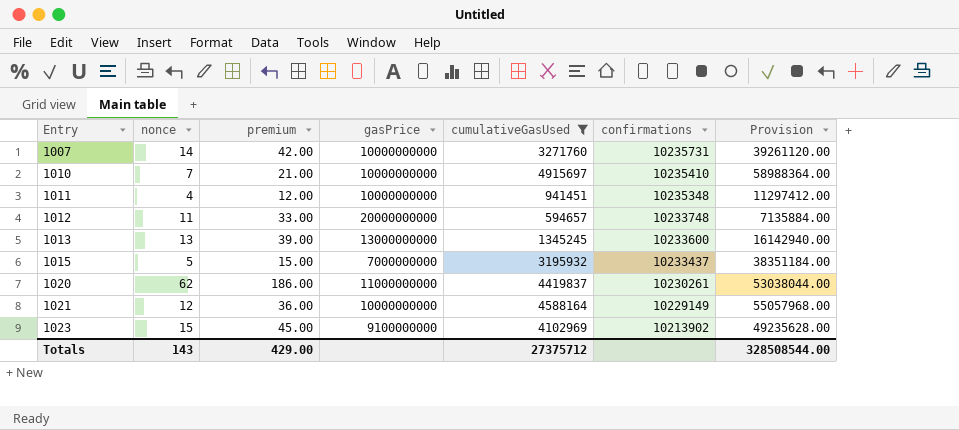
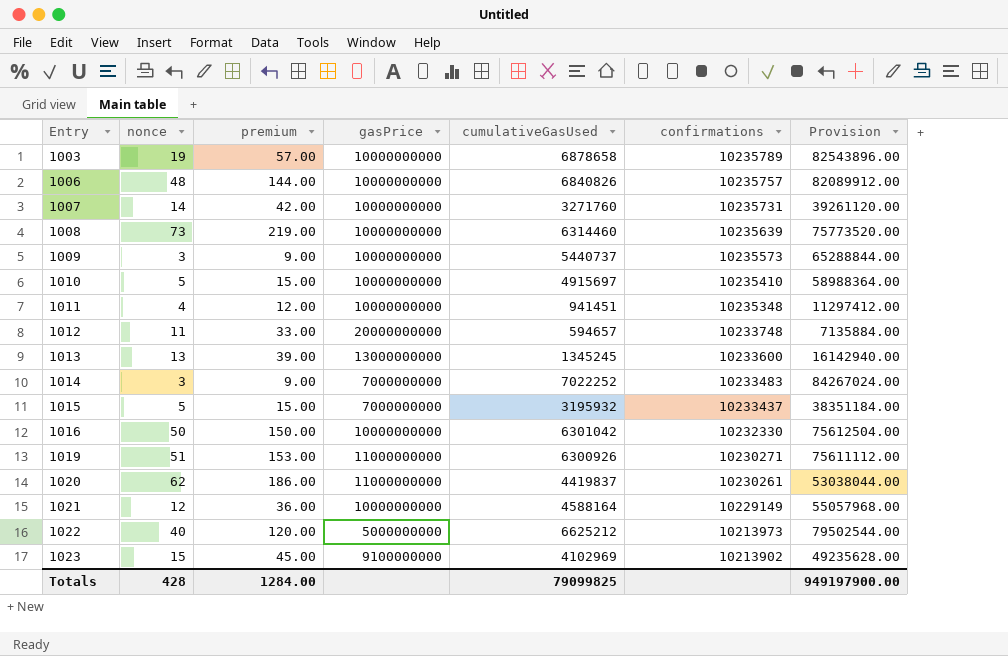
filter: cumulativeGasUsed <= 4915697 -> none
1010 | nonce: 7 -> 5
1010 | premium: 21.00 -> 15.00
Totals | nonce: 143 -> 428
Totals | premium: 429.00 -> 1284.00
Totals | cumulativeGasUsed: 27375712 -> 79099825
Totals | Provision: 328508544.00 -> 949197900.00

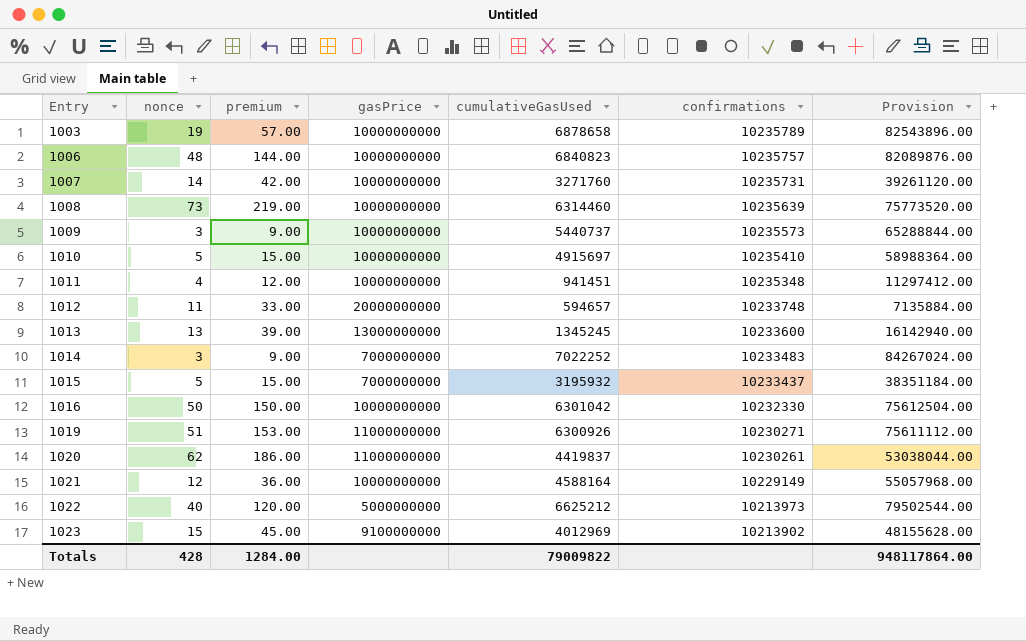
1006 | cumulativeGasUsed: 6840826 -> 6840823
1006 | Provision: 82089912.00 -> 82089876.00
1023 | cumulativeGasUsed: 4102969 -> 4012969
1023 | Provision: 49235628.00 -> 48155628.00
Totals | cumulativeGasUsed: 79099825 -> 79009822
Totals | Provision: 949197900.00 -> 948117864.00

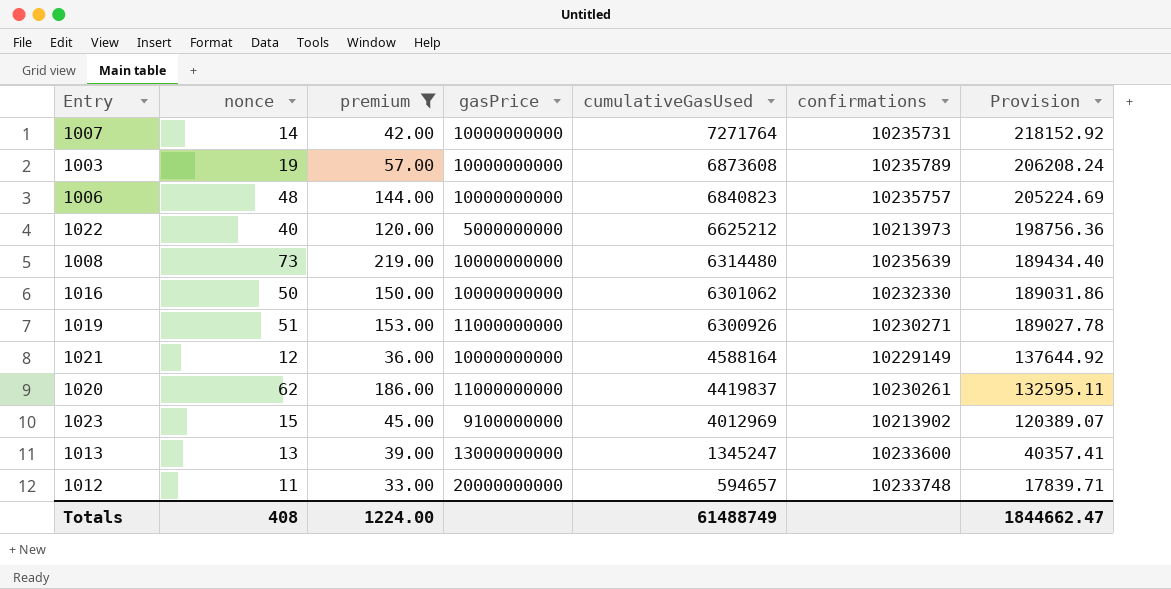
filter: none -> premium >= 33.00
row order: Entry ascending -> cumulativeGasUsed descending
column Provision | formula: [cumulativeGasUsed] * 12 -> [cumulativeGasUsed] * 0.03
1007 | cumulativeGasUsed: 3271760 -> 7271764
1003 | cumulativeGasUsed: 6878658 -> 6873608
1008 | cumulativeGasUsed: 6314460 -> 6314480
1016 | cumulativeGasUsed: 6301042 -> 6301062
1013 | cumulativeGasUsed: 1345245 -> 1345247
Totals | nonce: 428 -> 408
Totals | premium: 1284.00 -> 1224.00
Totals | cumulativeGasUsed: 79009822 -> 61488749
Totals | Provision: 948117864.00 -> 1844662.47

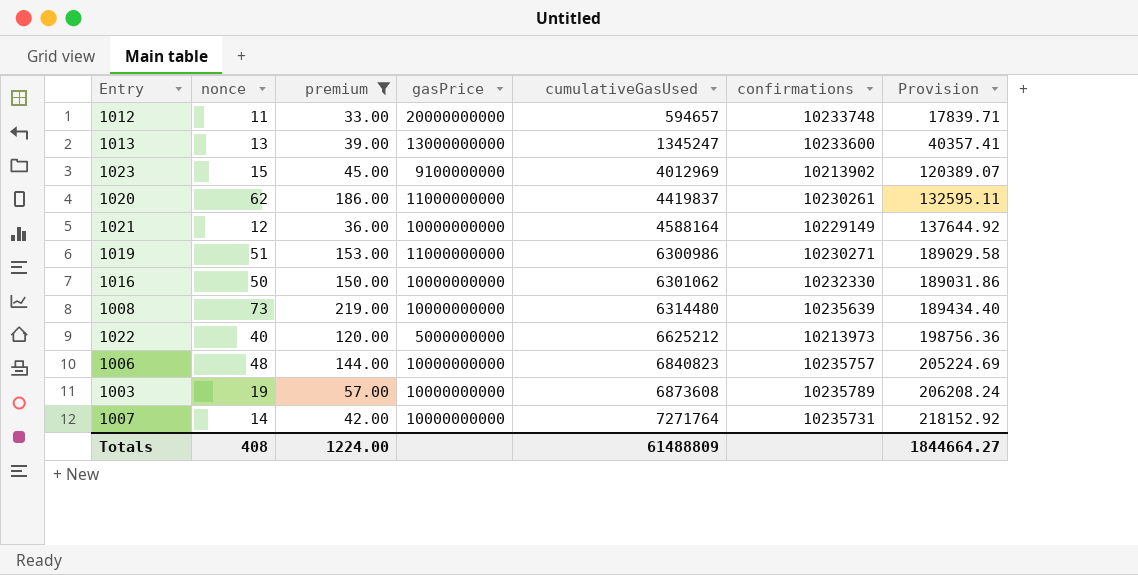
row order: cumulativeGasUsed descending -> cumulativeGasUsed ascending
1019 | cumulativeGasUsed: 6300926 -> 6300986
1019 | Provision: 189027.78 -> 189029.58
Totals | cumulativeGasUsed: 61488749 -> 61488809
Totals | Provision: 1844662.47 -> 1844664.27

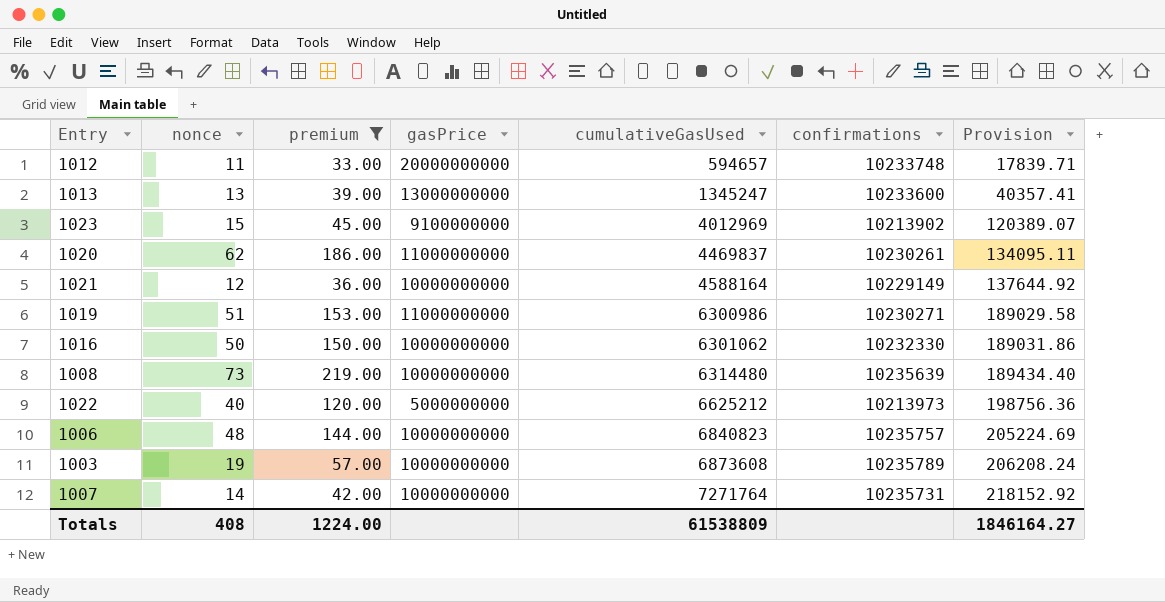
1020 | cumulativeGasUsed: 4419837 -> 4469837
1020 | Provision: 132595.11 -> 134095.11
Totals | cumulativeGasUsed: 61488809 -> 61538809
Totals | Provision: 1844664.27 -> 1846164.27

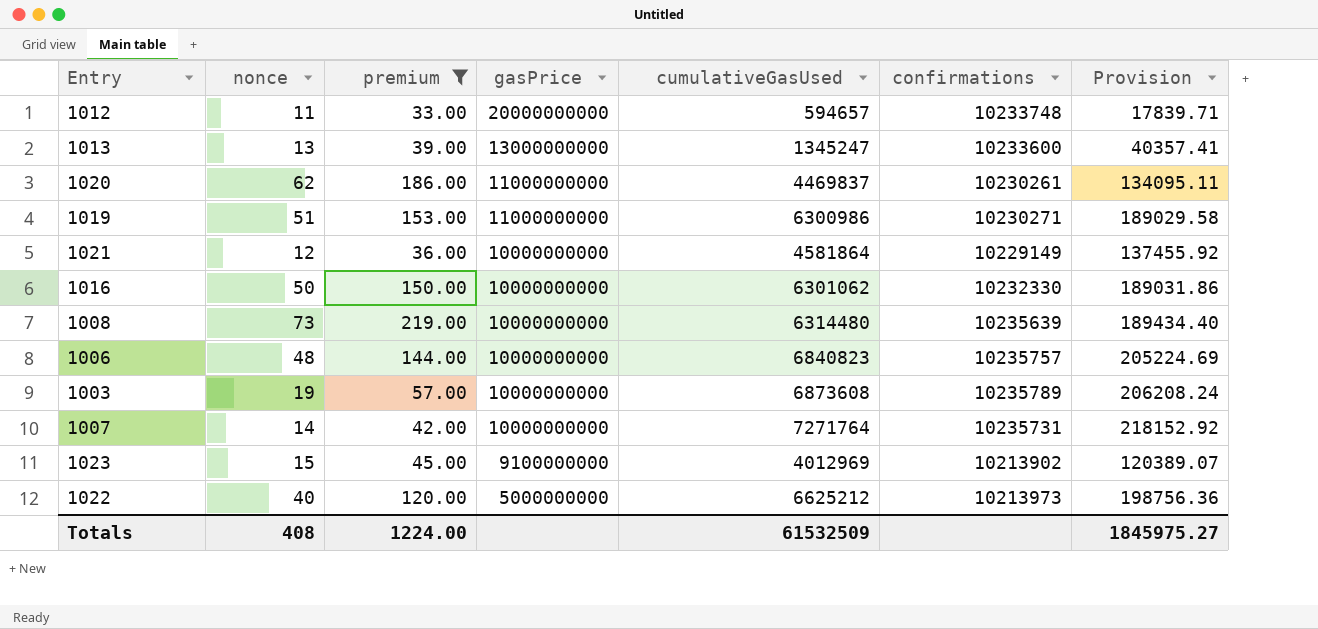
row order: cumulativeGasUsed ascending -> gasPrice descending
1021 | cumulativeGasUsed: 4588164 -> 4581864
1021 | Provision: 137644.92 -> 137455.92
Totals | cumulativeGasUsed: 61538809 -> 61532509
Totals | Provision: 1846164.27 -> 1845975.27

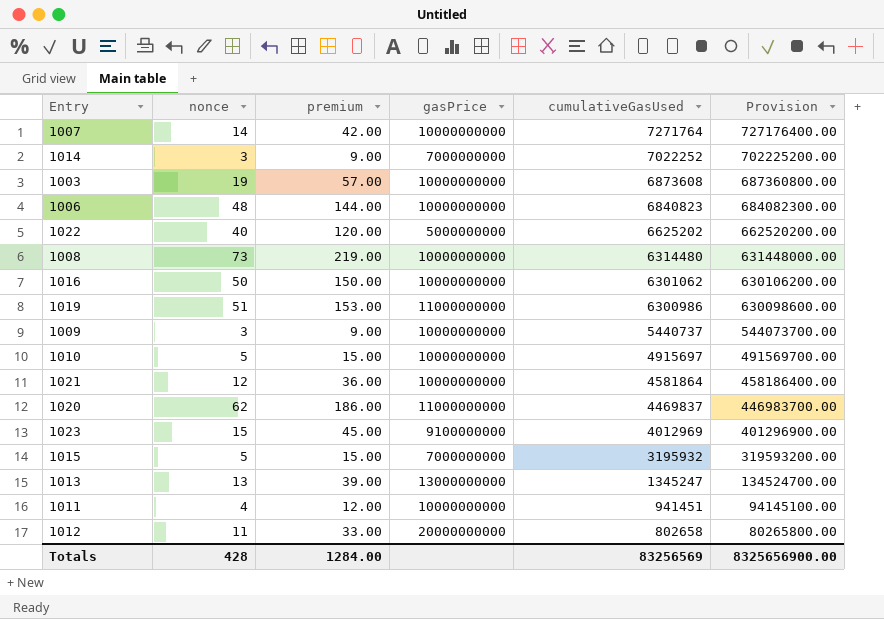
filter: premium >= 33.00 -> none
row order: gasPrice descending -> cumulativeGasUsed descending
column confirmations | position: 6 -> none
column Provision | formula: [cumulativeGasUsed] * 0.03 -> [cumulativeGasUsed] * 100
1022 | cumulativeGasUsed: 6625212 -> 6625202
1012 | cumulativeGasUsed: 594657 -> 802658
Totals | nonce: 408 -> 428
Totals | premium: 1224.00 -> 1284.00
Totals | cumulativeGasUsed: 61532509 -> 83256569
Totals | Provision: 1845975.27 -> 8325656900.00

